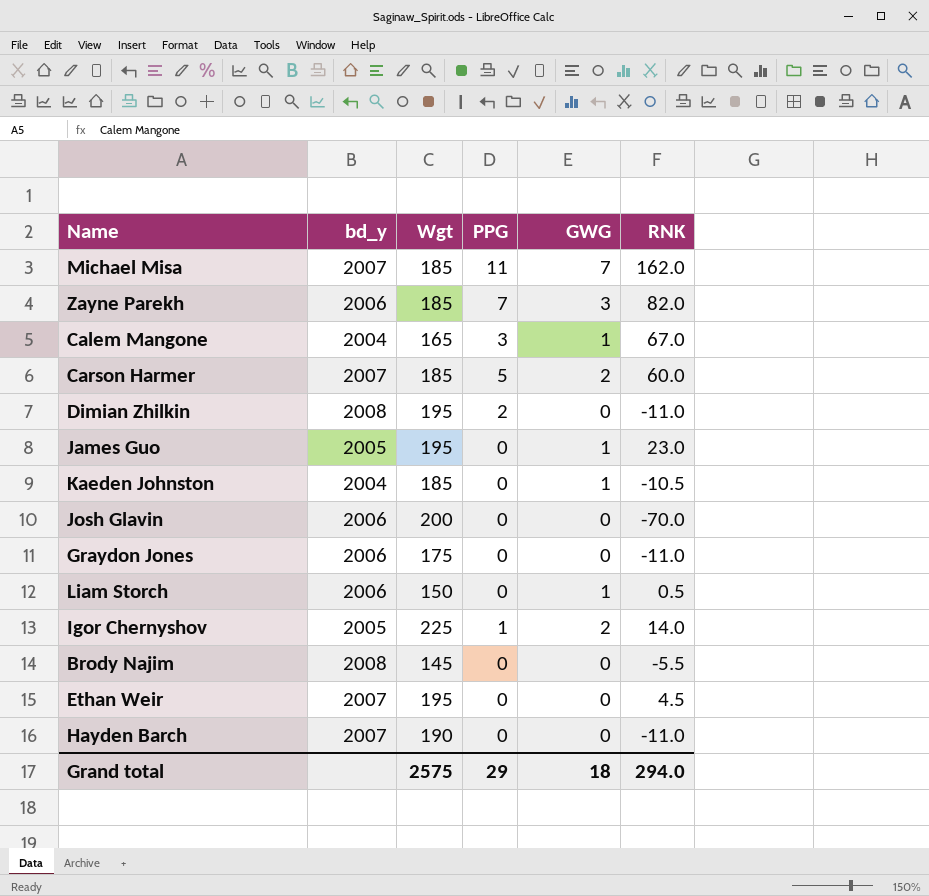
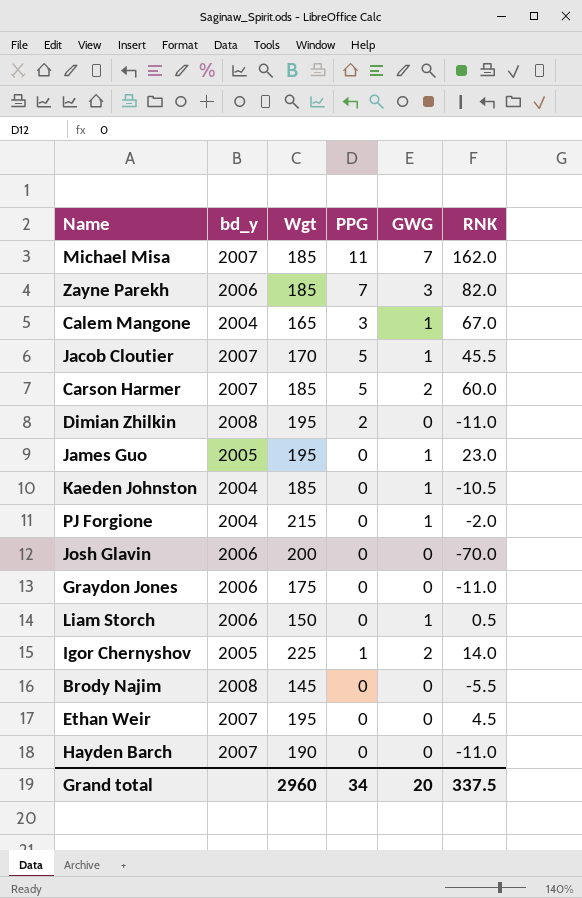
row Jacob Cloutier: none -> 2007 | 170 | 5 | 1 | 45.5
row PJ Forgione: none -> 2004 | 215 | 0 | 1 | -2.0
Grand total | Wgt: 2575 -> 2960
Grand total | PPG: 29 -> 34
Grand total | GWG: 18 -> 20
Grand total | RNK: 294.0 -> 337.5

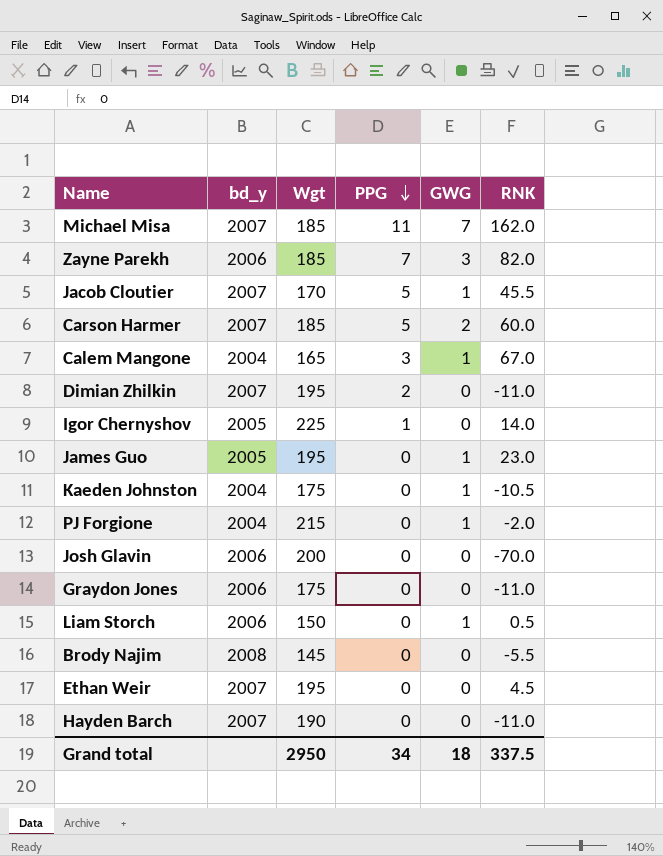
row order: none -> PPG descending
Dimian Zhilkin | bd_y: 2008 -> 2007
Igor Chernyshov | GWG: 2 -> 0
Kaeden Johnston | Wgt: 185 -> 175
Grand total | Wgt: 2960 -> 2950
Grand total | GWG: 20 -> 18

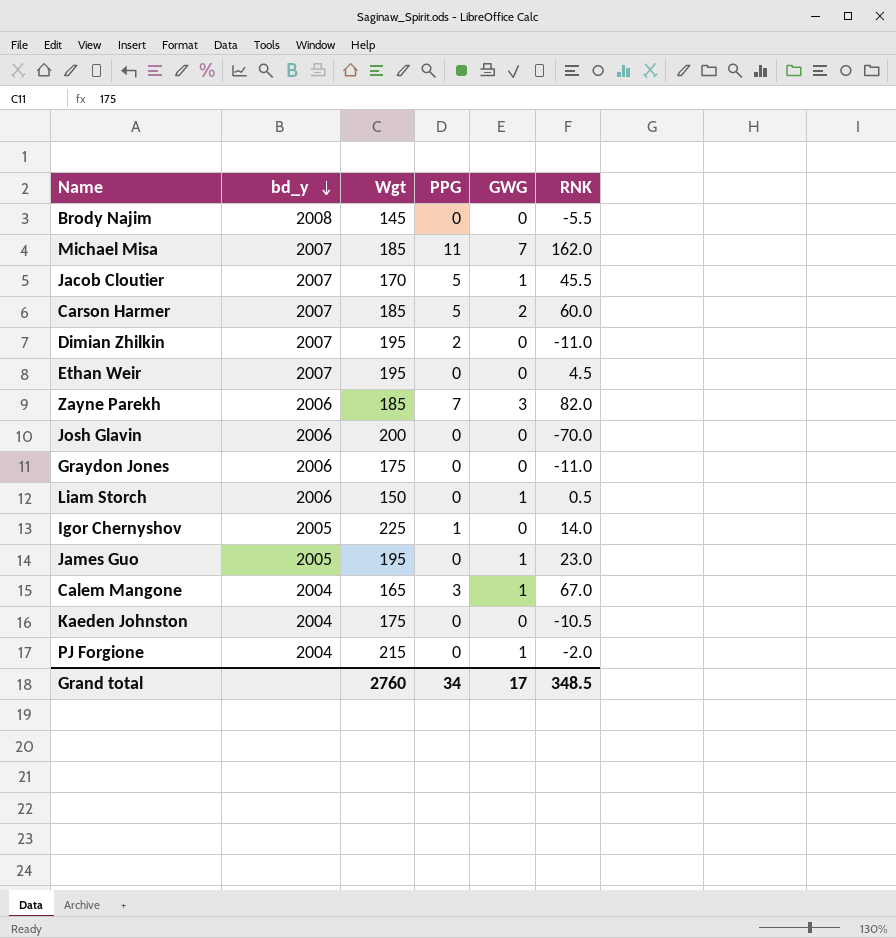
row order: PPG descending -> bd_y descending
row Hayden Barch: 2007 | 190 | 0 | 0 | -11.0 -> none
Kaeden Johnston | GWG: 1 -> 0
Grand total | Wgt: 2950 -> 2760
Grand total | GWG: 18 -> 17
Grand total | RNK: 337.5 -> 348.5

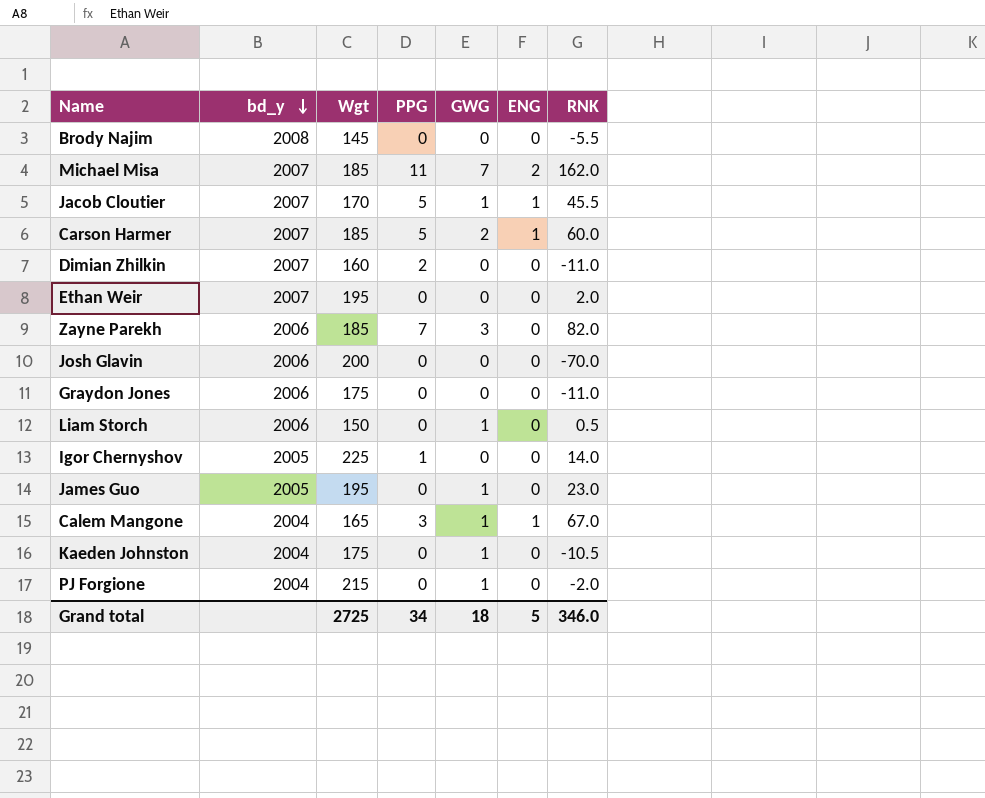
column ENG | position: none -> 6
Dimian Zhilkin | Wgt: 195 -> 160
Ethan Weir | RNK: 4.5 -> 2.0
Kaeden Johnston | GWG: 0 -> 1
Grand total | Wgt: 2760 -> 2725
Grand total | GWG: 17 -> 18
Grand total | RNK: 348.5 -> 346.0

